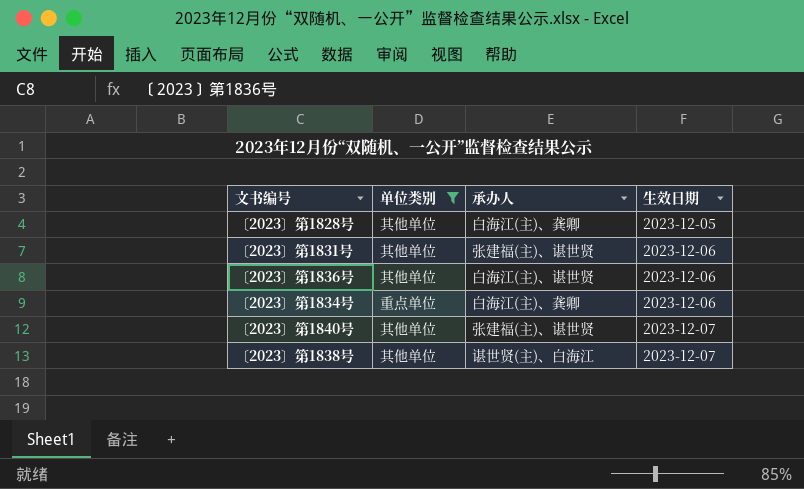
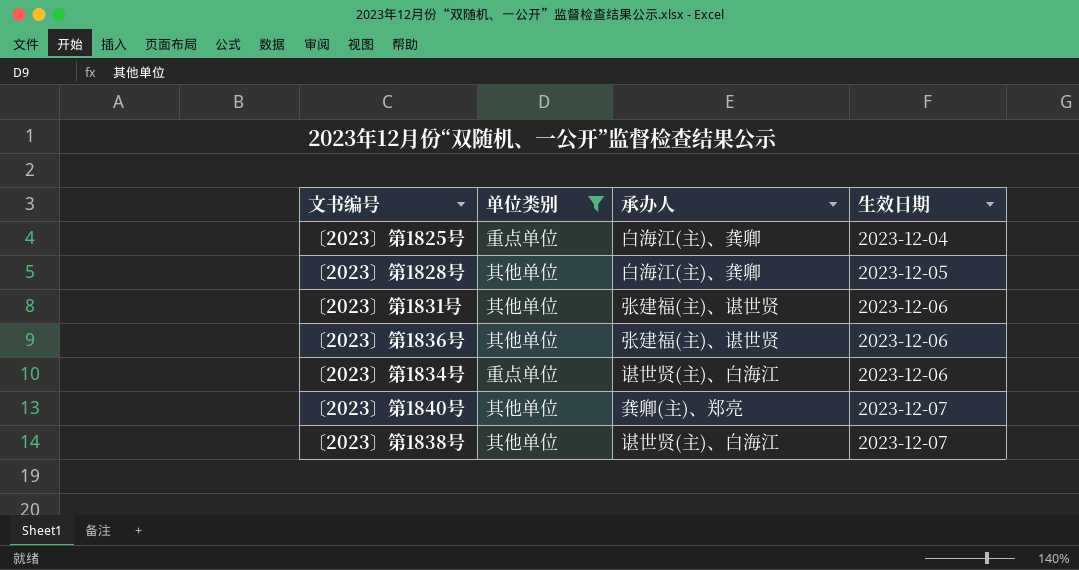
row 〔2023〕第1825号: none -> 重点单位 | 白海江(主)、龚卿 | 2023-12-04
〔2023〕第1836号 | 承办人: 白海江(主)、谌世贤 -> 张建福(主)、谌世贤
〔2023〕第1834号 | 承办人: 白海江(主)、龚卿 -> 谌世贤(主)、白海江
〔2023〕第1840号 | 承办人: 张建福(主)、谌世贤 -> 龚卿(主)、郑亮

